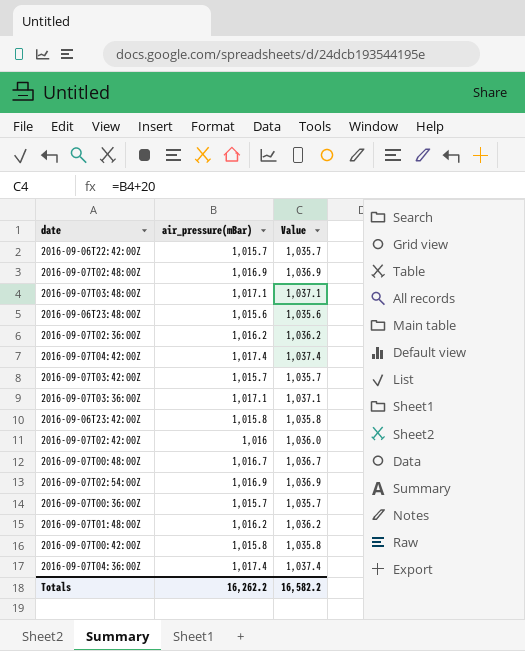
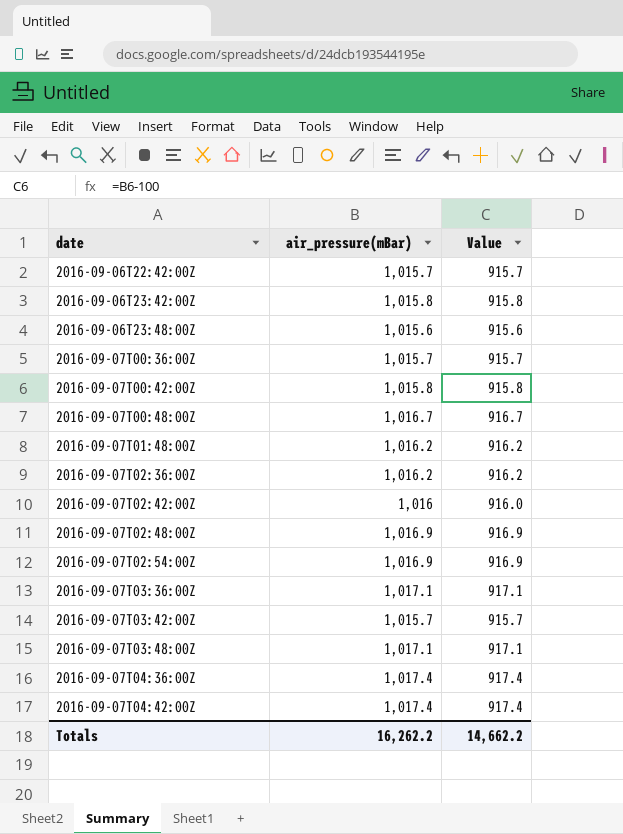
row order: none -> date ascending
column Value | formula: [air_pressure(mBar)] + 20 -> [air_pressure(mBar)] - 100
Totals | Value: 16,582.2 -> 14,662.2

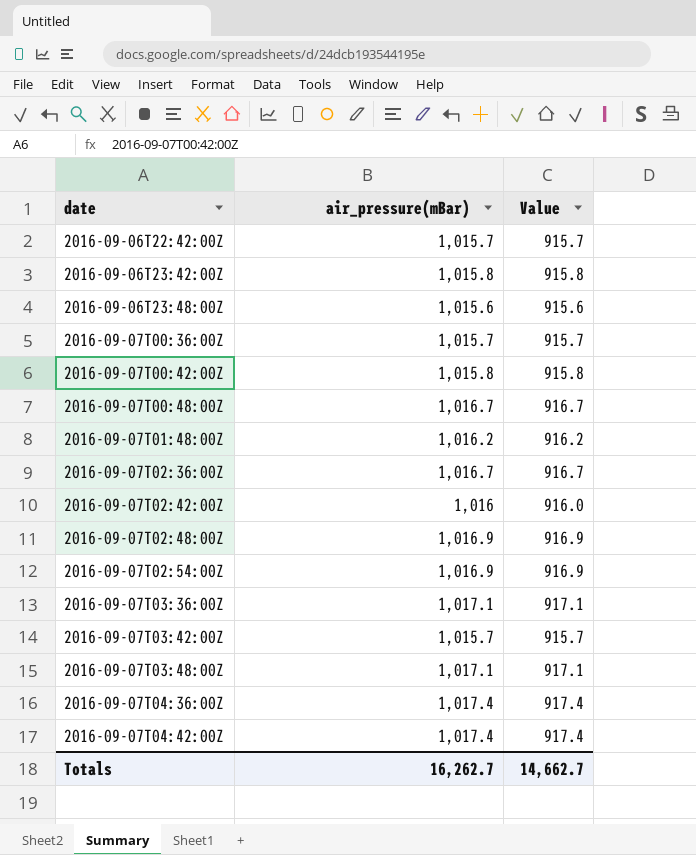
2016-09-07T02:36:00Z | air_pressure(mBar): 1,016.2 -> 1,016.7
2016-09-07T02:36:00Z | Value: 916.2 -> 916.7
Totals | air_pressure(mBar): 16,262.2 -> 16,262.7
Totals | Value: 14,662.2 -> 14,662.7

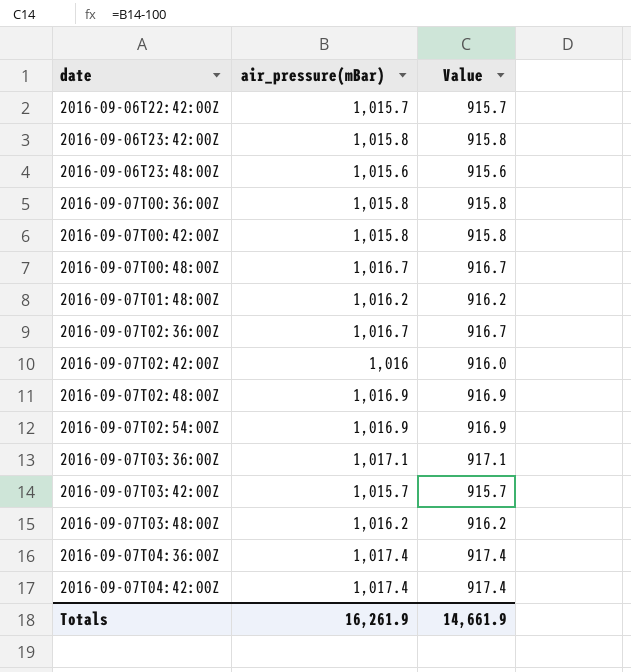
2016-09-07T00:36:00Z | air_pressure(mBar): 1,015.7 -> 1,015.8
2016-09-07T00:36:00Z | Value: 915.7 -> 915.8
2016-09-07T03:48:00Z | air_pressure(mBar): 1,017.1 -> 1,016.2
2016-09-07T03:48:00Z | Value: 917.1 -> 916.2
Totals | air_pressure(mBar): 16,262.7 -> 16,261.9
Totals | Value: 14,662.7 -> 14,661.9

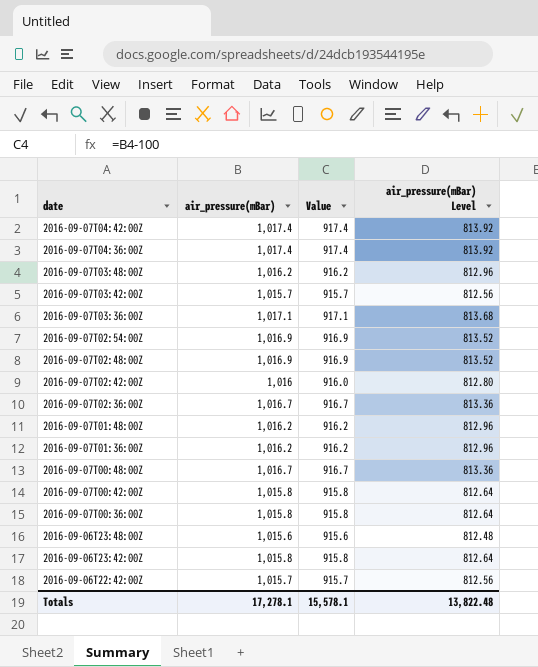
row order: date ascending -> date descending
column air_pressure(mBar) Level | formula: none -> [air_pressure(mBar)] * 0.8
row 2016-09-07T01:36:00Z: none -> 1,016.2 | 916.2 | 812.96
Totals | air_pressure(mBar): 16,261.9 -> 17,278.1
Totals | Value: 14,661.9 -> 15,578.1

